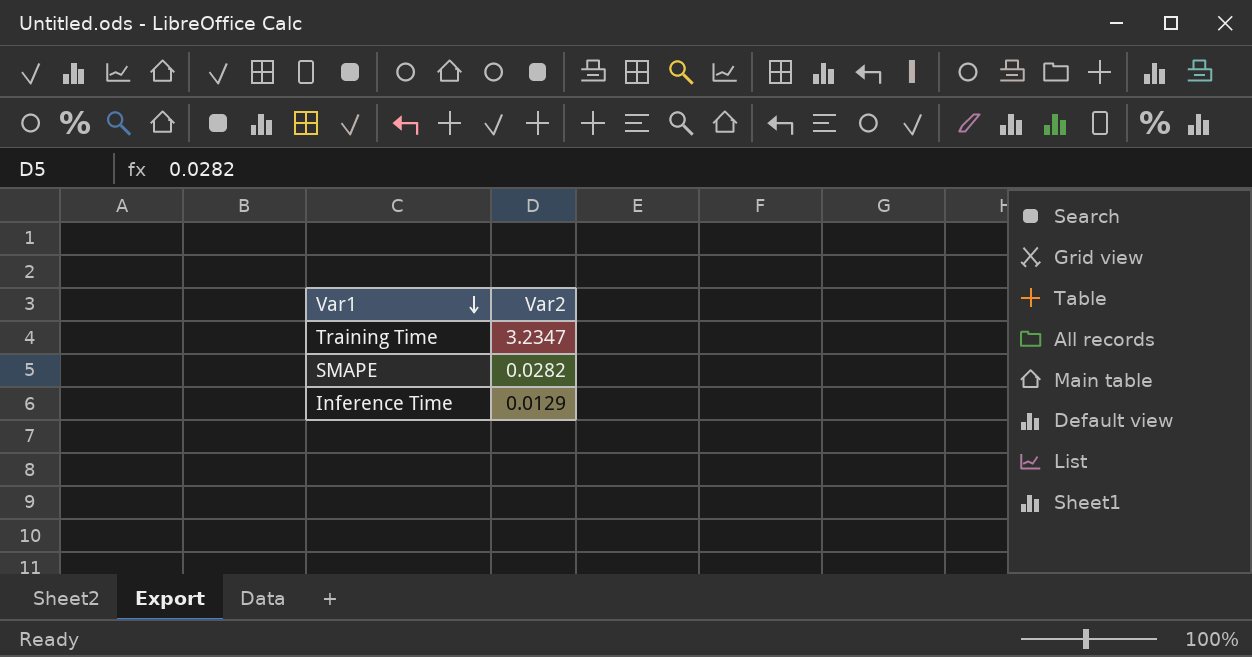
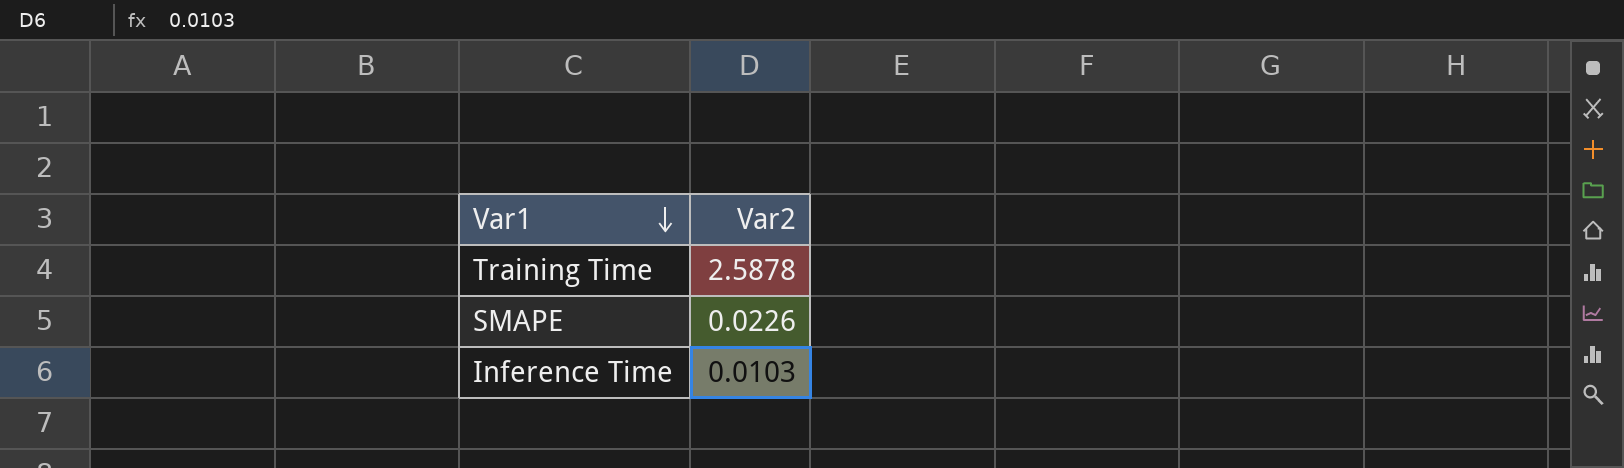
Training Time | Var2: 3.2347 -> 2.5878
SMAPE | Var2: 0.0282 -> 0.0226
Inference Time | Var2: 0.0129 -> 0.0103

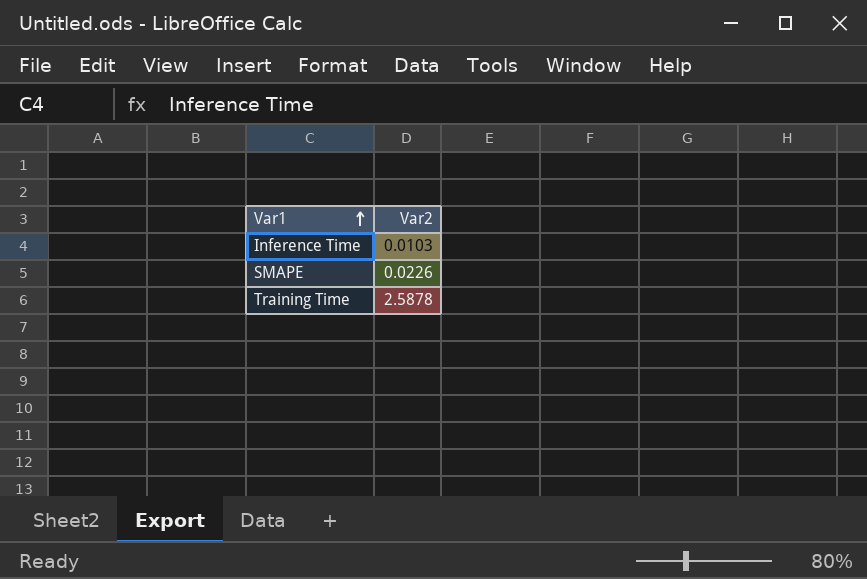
row order: Var1 descending -> Var1 ascending

